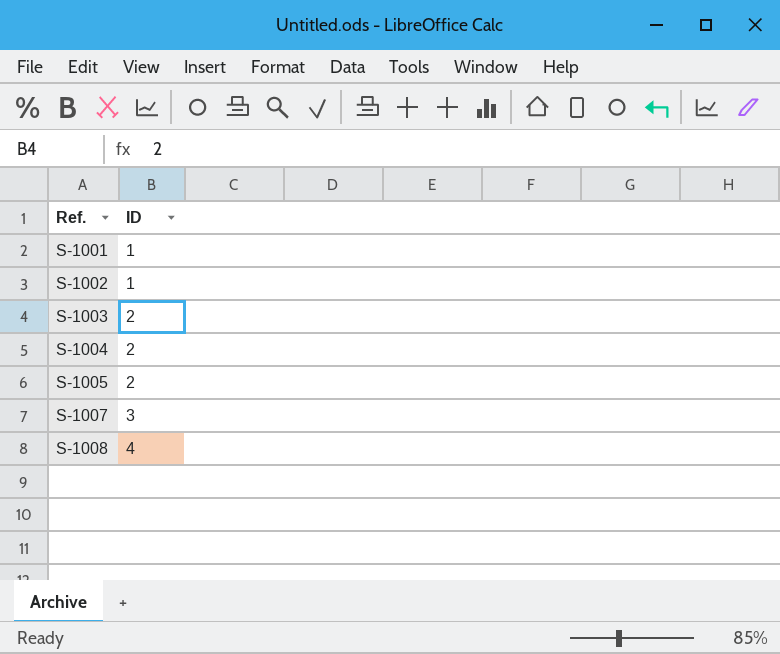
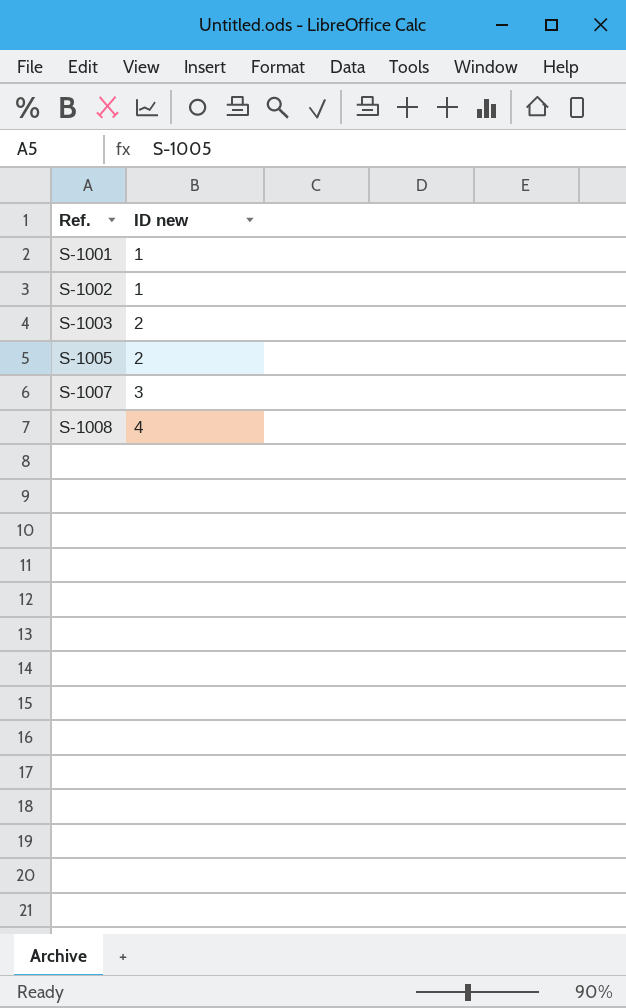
column name: ID -> ID new
row S-1004: 2 -> none

